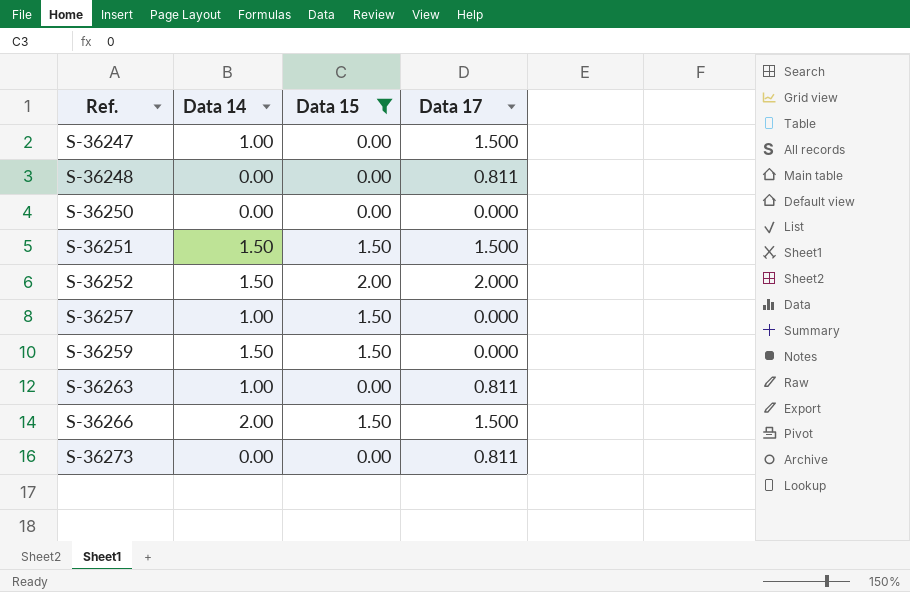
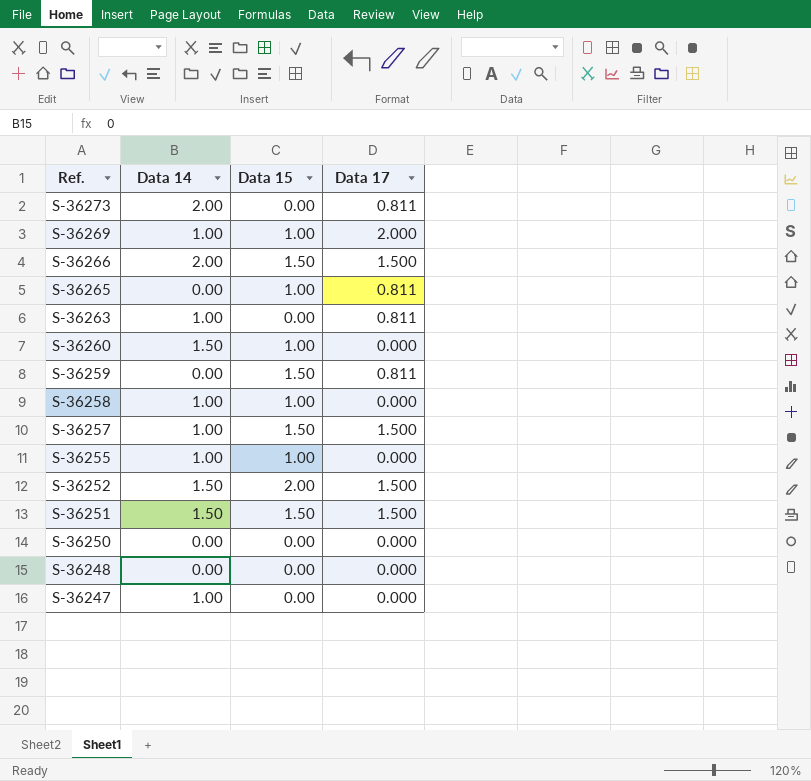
filter: Data 15 != 1.00 -> none
row order: Ref. ascending -> Ref. descending
S-36273 | Data 14: 0.00 -> 2.00
S-36259 | Data 14: 1.50 -> 0.00
S-36259 | Data 17: 0.000 -> 0.811
S-36257 | Data 17: 0.000 -> 1.500
S-36252 | Data 17: 2.000 -> 1.500
S-36248 | Data 17: 0.811 -> 0.000
S-36247 | Data 17: 1.500 -> 0.000

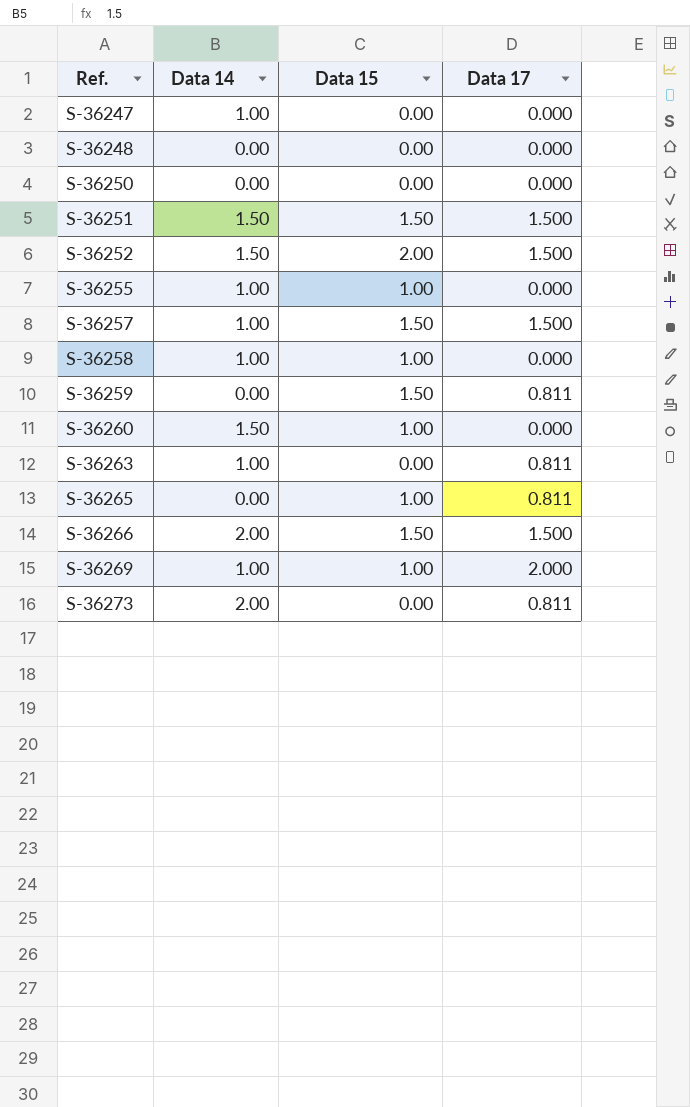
row order: Ref. descending -> Ref. ascending

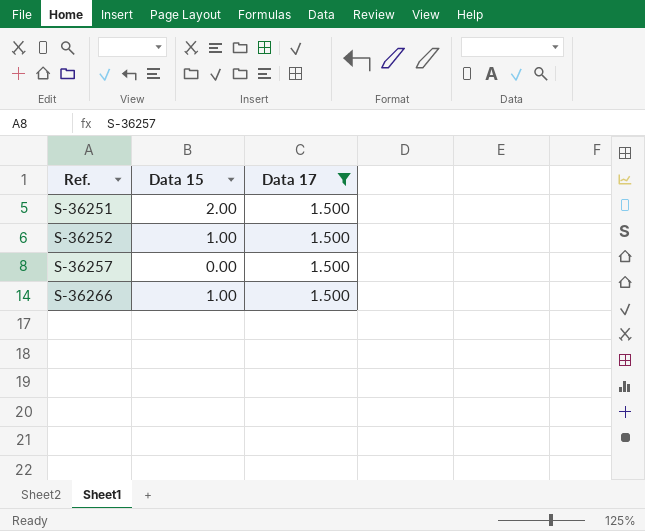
filter: none -> Data 17 = 1.500
column Data 14 | position: 2 -> none
S-36251 | Data 15: 1.50 -> 2.00
S-36252 | Data 15: 2.00 -> 1.00
S-36257 | Data 15: 1.50 -> 0.00
S-36266 | Data 15: 1.50 -> 1.00

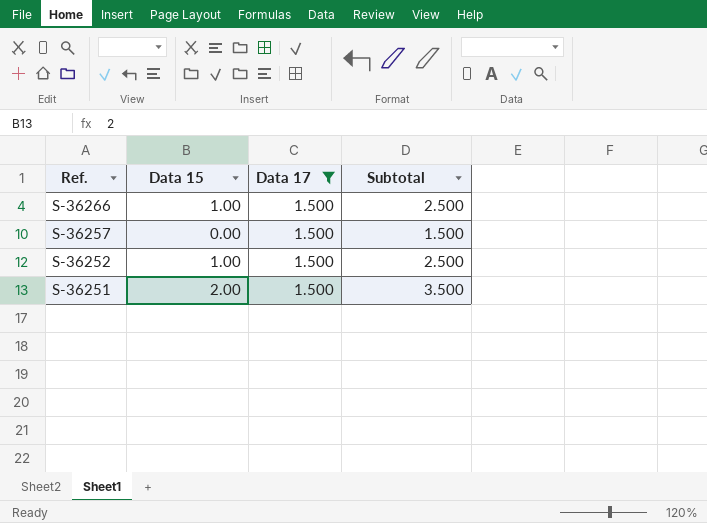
row order: Ref. ascending -> Ref. descending
column Subtotal | formula: none -> [Data 15] + [Data 17]

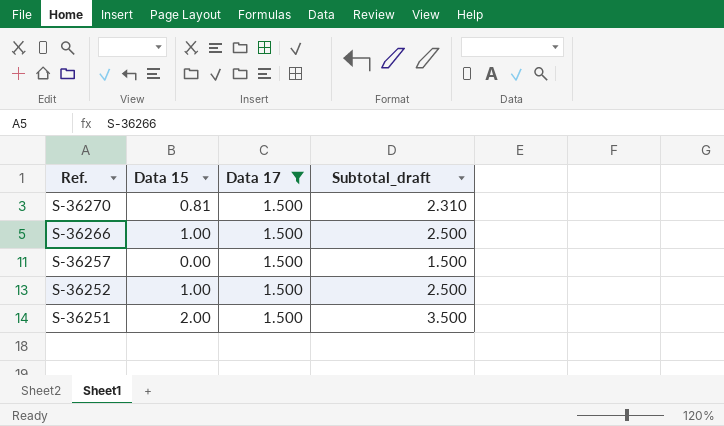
column name: Subtotal -> Subtotal_draft
row S-36270: none -> 0.81 | 1.500 | 2.310

